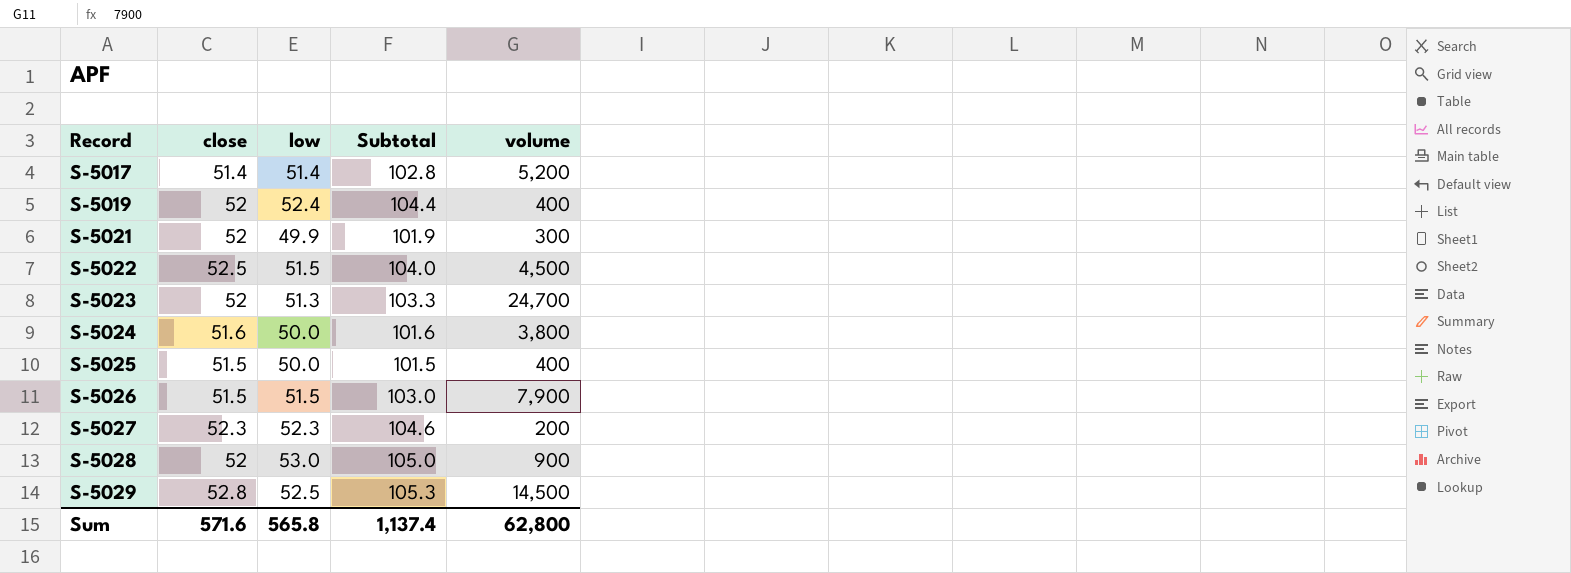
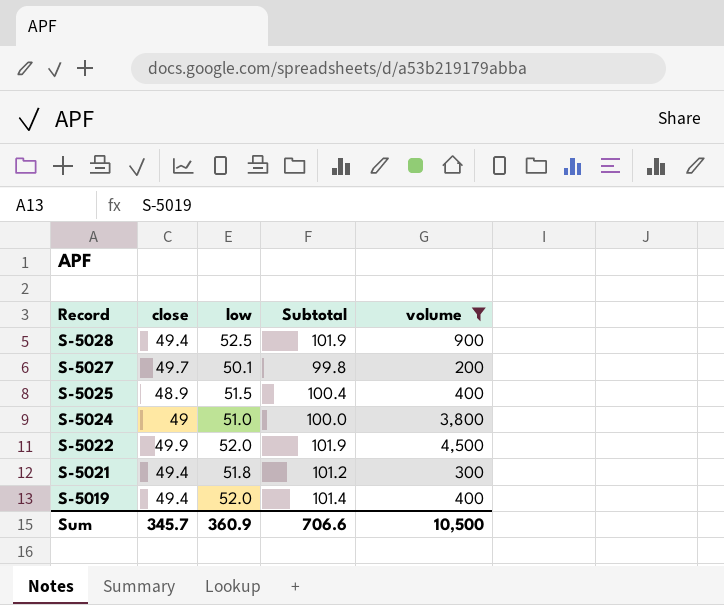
filter: none -> volume <= 4,500
row order: Record ascending -> Record descending
S-5028 | close: 52 -> 49.4
S-5028 | low: 53.0 -> 52.5
S-5028 | Subtotal: 105.0 -> 101.9
S-5027 | close: 52.3 -> 49.7
S-5027 | low: 52.3 -> 50.1
S-5027 | Subtotal: 104.6 -> 99.8
S-5025 | close: 51.5 -> 48.9
S-5025 | low: 50.0 -> 51.5
S-5025 | Subtotal: 101.5 -> 100.4
S-5024 | close: 51.6 -> 49
S-5024 | low: 50.0 -> 51.0
S-5024 | Subtotal: 101.6 -> 100.0
S-5022 | close: 52.5 -> 49.9
S-5022 | low: 51.5 -> 52.0
S-5022 | Subtotal: 104.0 -> 101.9
S-5021 | close: 52 -> 49.4
S-5021 | low: 49.9 -> 51.8
S-5021 | Subtotal: 101.9 -> 101.2
S-5019 | close: 52 -> 49.4
S-5019 | low: 52.4 -> 52.0
S-5019 | Subtotal: 104.4 -> 101.4
Sum | close: 571.6 -> 345.7
Sum | low: 565.8 -> 360.9
Sum | Subtotal: 1,137.4 -> 706.6
Sum | volume: 62,800 -> 10,500

